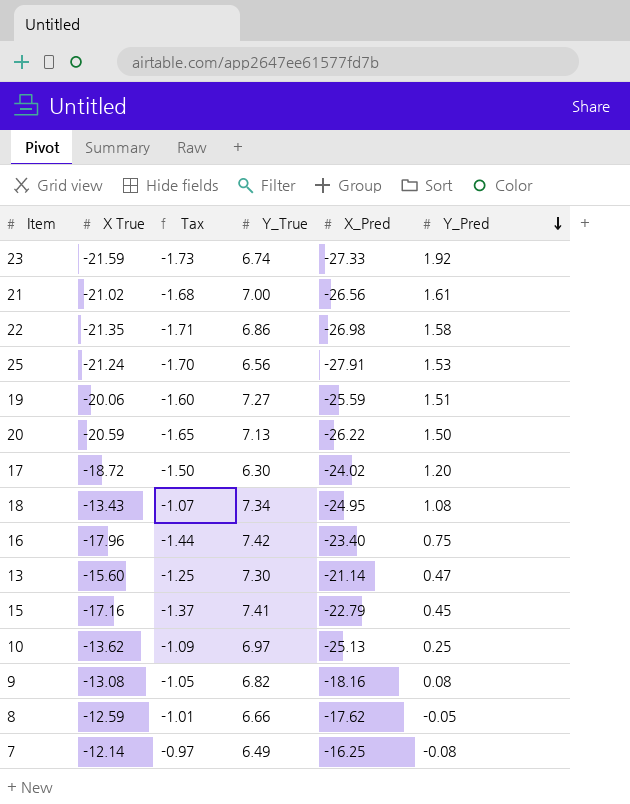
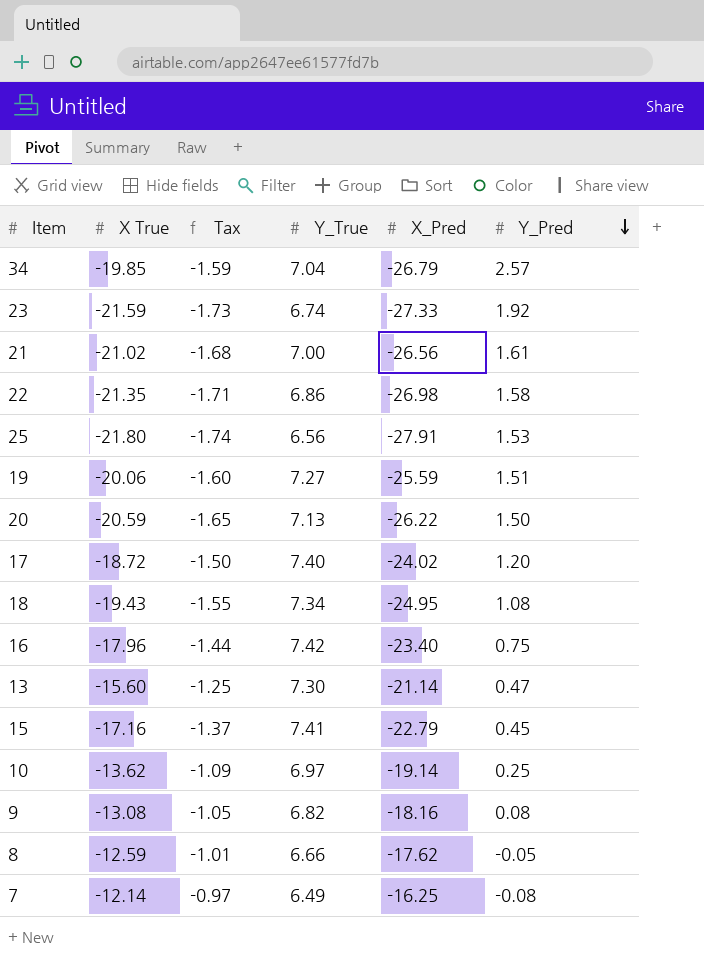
row 34: none -> -19.85 | -1.59 | 7.04 | -26.79 | 2.57
25 | X True: -21.24 -> -21.80
25 | Tax: -1.70 -> -1.74
17 | Y_True: 6.30 -> 7.40
18 | X True: -13.43 -> -19.43
18 | Tax: -1.07 -> -1.55
10 | X_Pred: -25.13 -> -19.14

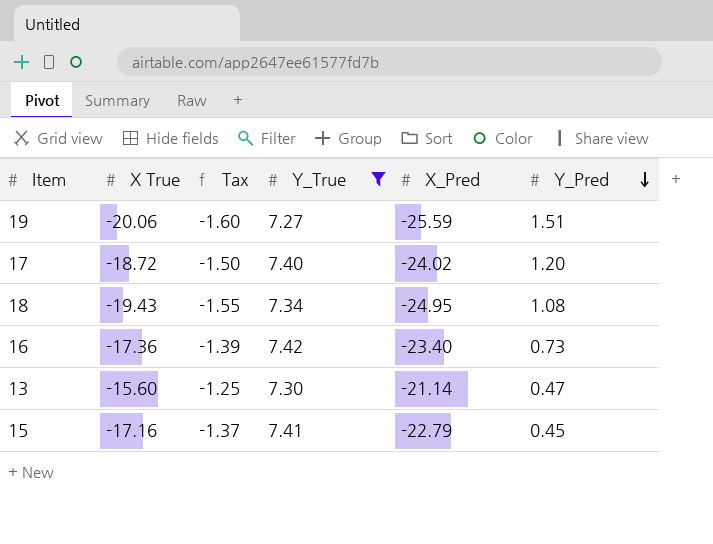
filter: none -> Y_True >= 7.27
16 | X True: -17.96 -> -17.36
16 | Tax: -1.44 -> -1.39
16 | Y_Pred: 0.75 -> 0.73

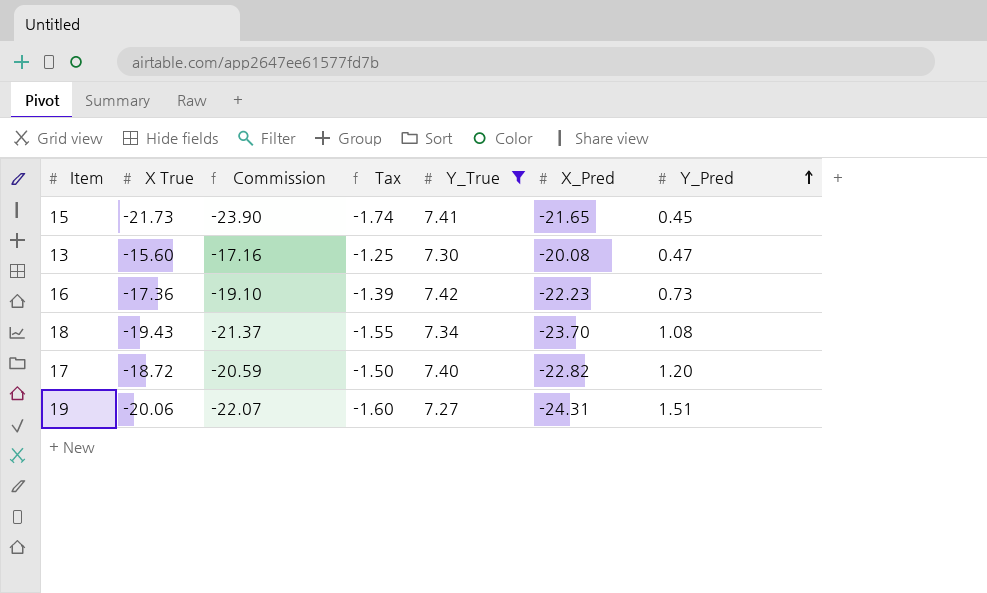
row order: Y_Pred descending -> Y_Pred ascending
column Commission | formula: none -> [X True] * 1.1
15 | X True: -17.16 -> -21.73
15 | Tax: -1.37 -> -1.74
15 | X_Pred: -22.79 -> -21.65
13 | X_Pred: -21.14 -> -20.08
16 | X_Pred: -23.40 -> -22.23
18 | X_Pred: -24.95 -> -23.70
17 | X_Pred: -24.02 -> -22.82
19 | X_Pred: -25.59 -> -24.31

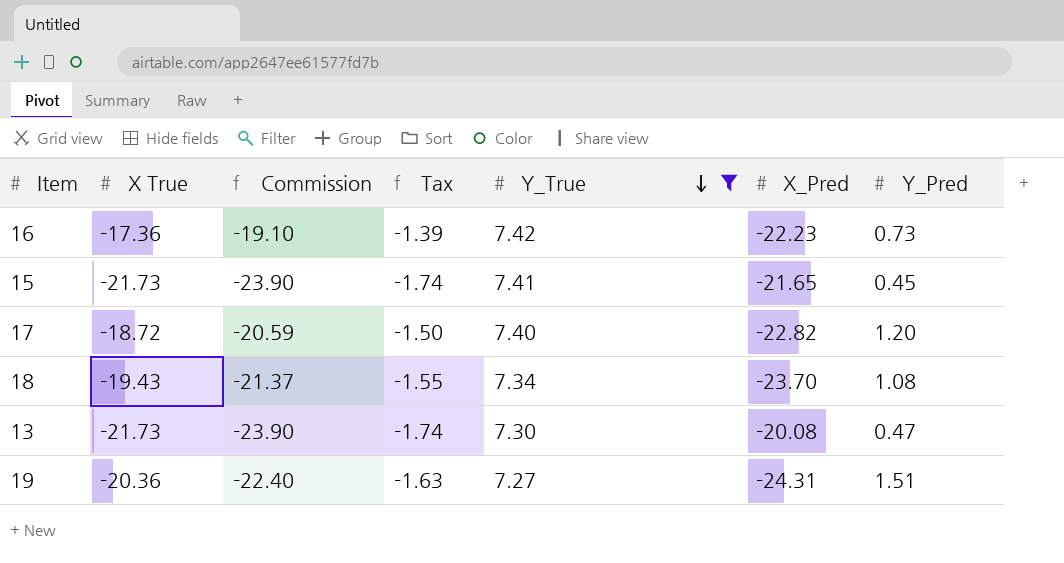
row order: Y_Pred ascending -> Y_True descending
13 | X True: -15.60 -> -21.73
13 | Commission: -17.16 -> -23.90
13 | Tax: -1.25 -> -1.74
19 | X True: -20.06 -> -20.36
19 | Commission: -22.07 -> -22.40
19 | Tax: -1.60 -> -1.63

